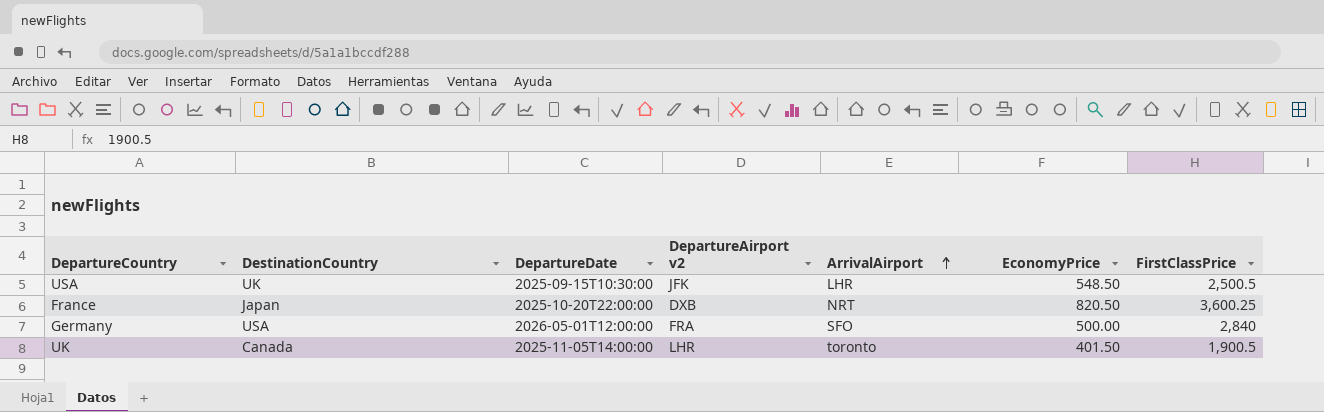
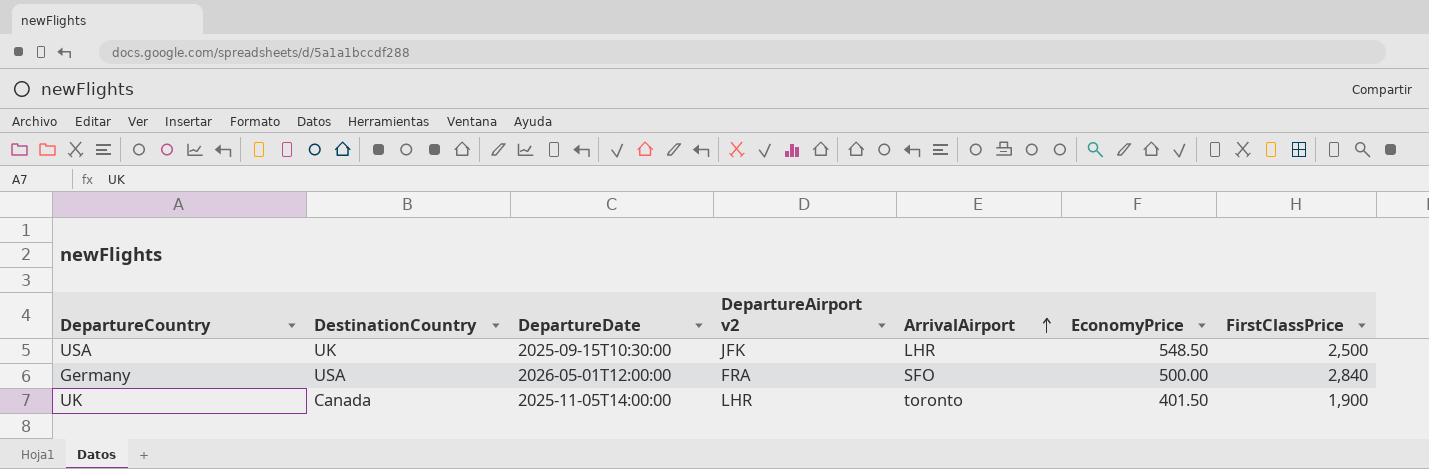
row France: Japan | 2025-10-20T22:00:00 | DXB | NRT | 820.50 | 3,600.25 -> none
USA | FirstClassPrice: 2,500.5 -> 2,500
UK | FirstClassPrice: 1,900.5 -> 1,900

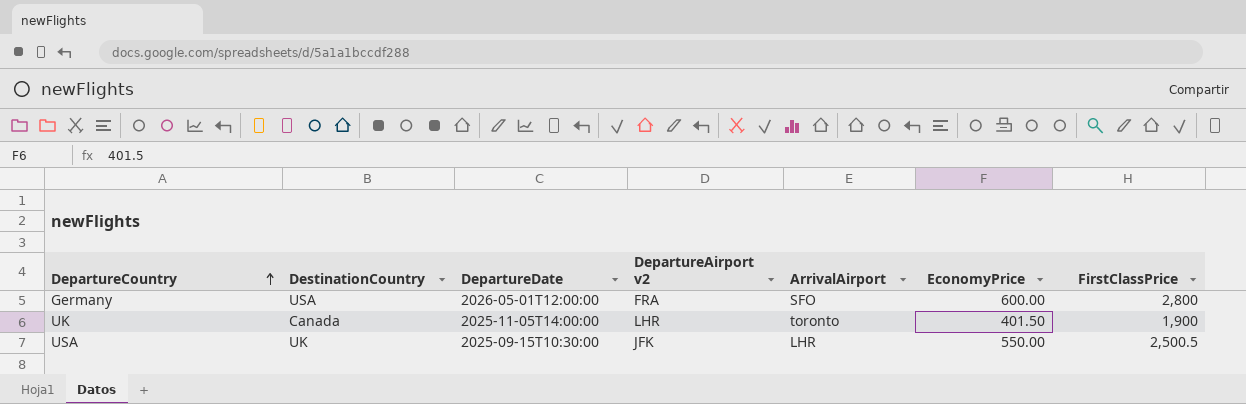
row order: ArrivalAirport ascending -> DepartureCountry ascending
Germany | EconomyPrice: 500.00 -> 600.00
Germany | FirstClassPrice: 2,840 -> 2,800
USA | EconomyPrice: 548.50 -> 550.00
USA | FirstClassPrice: 2,500 -> 2,500.5

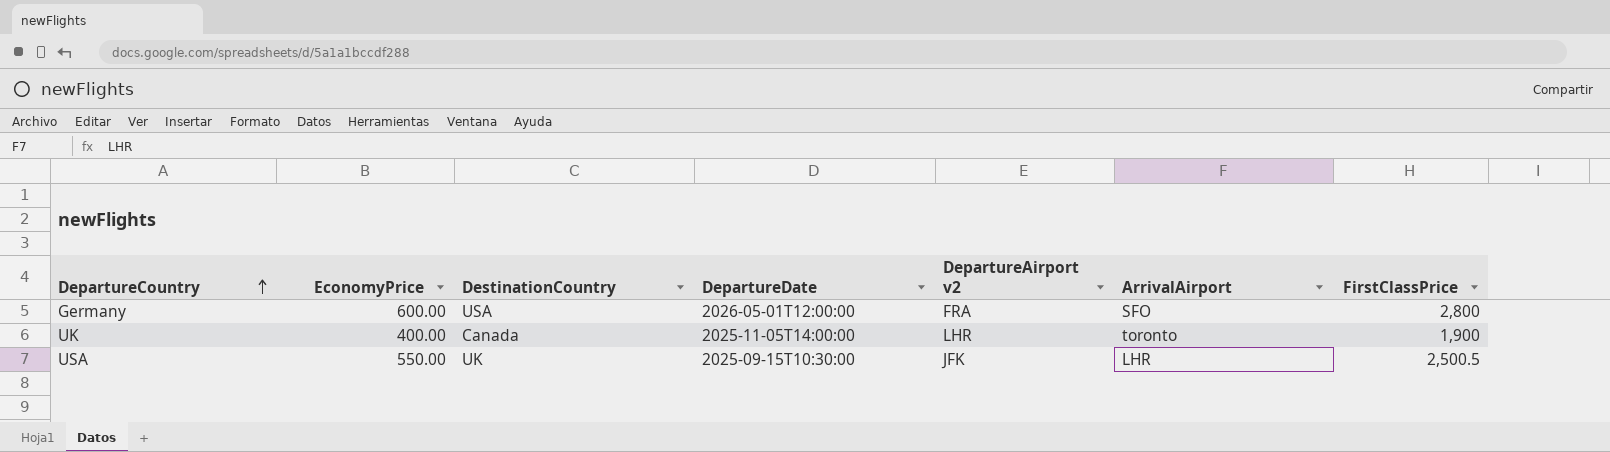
column EconomyPrice | position: 6 -> 2
UK | EconomyPrice: 401.50 -> 400.00

